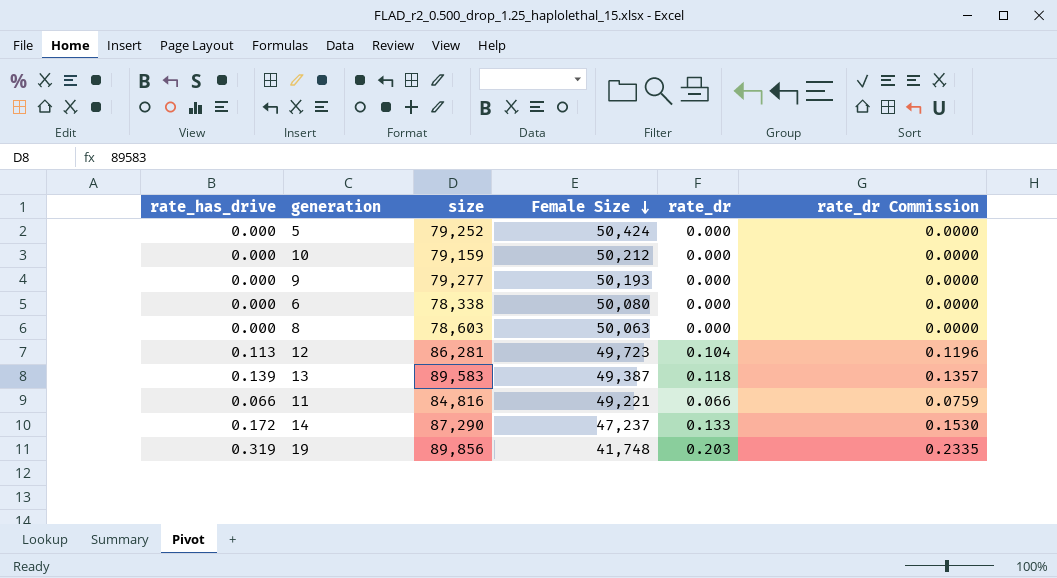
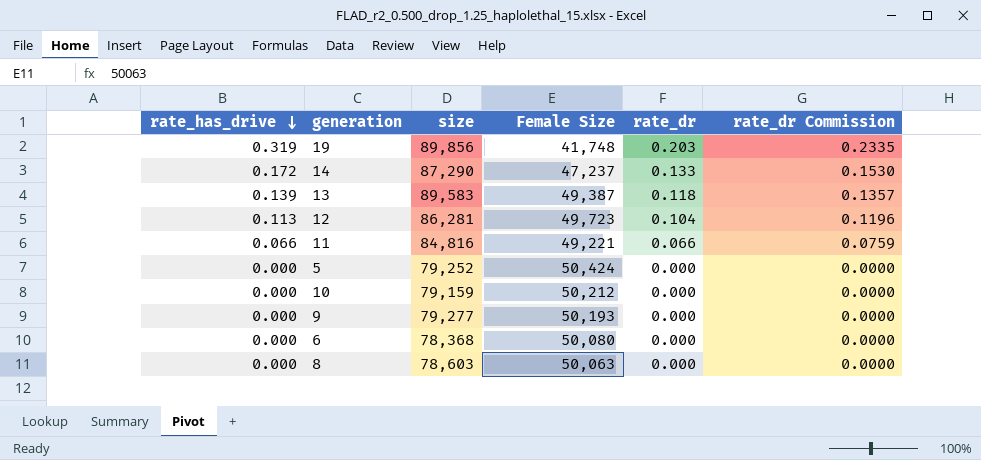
row order: Female Size descending -> rate_has_drive descending
6 | size: 78,338 -> 78,368

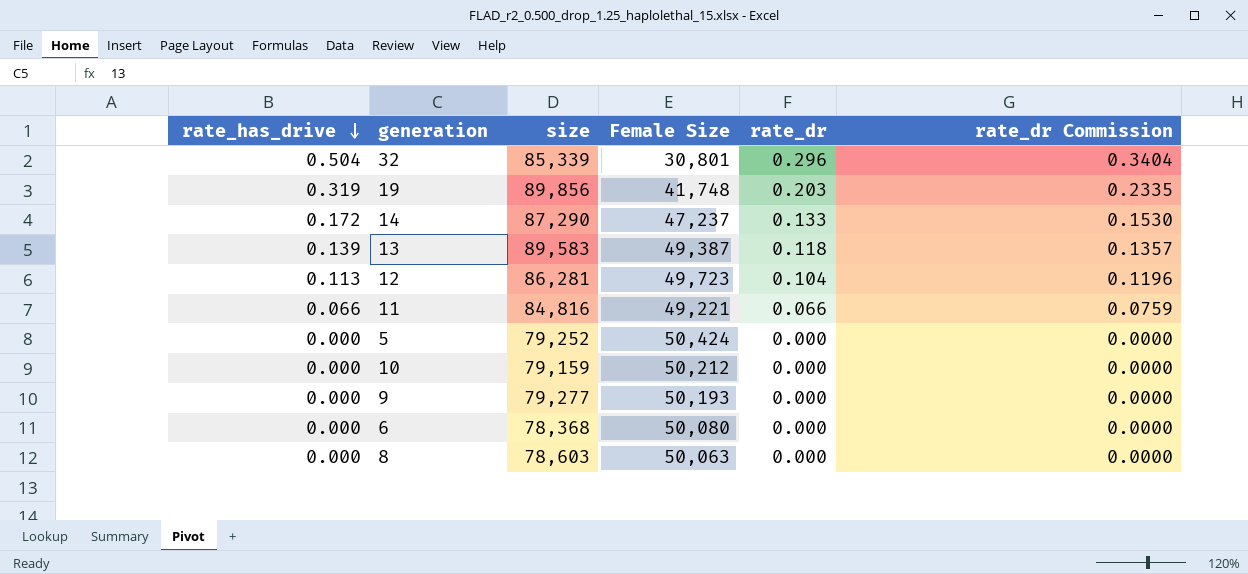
row 32: none -> 0.504 | 85,339 | 30,801 | 0.296 | 0.3404

